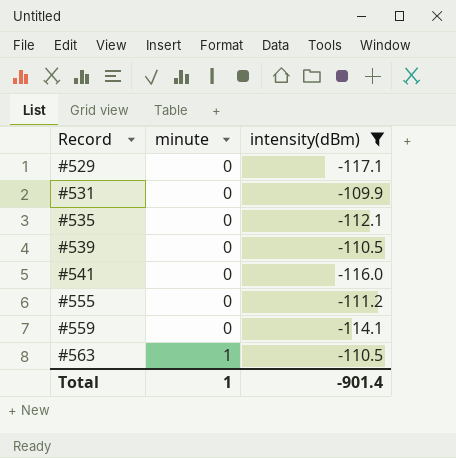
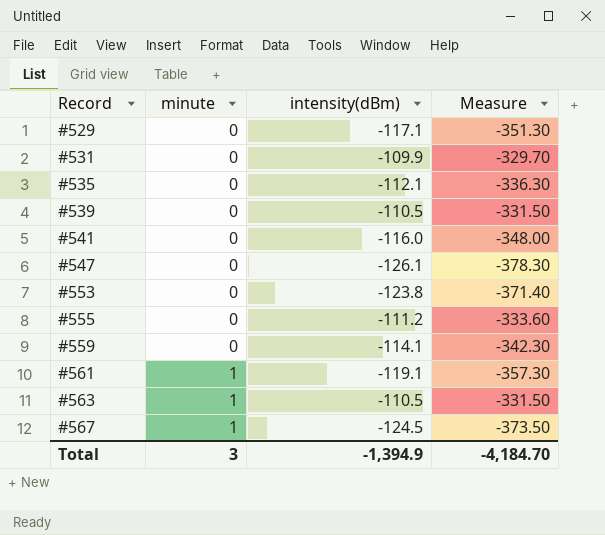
filter: intensity(dBm) >= -117.1 -> none
column Measure | formula: none -> [intensity(dBm)] * 3
Total | minute: 1 -> 3
Total | intensity(dBm): -901.4 -> -1,394.9

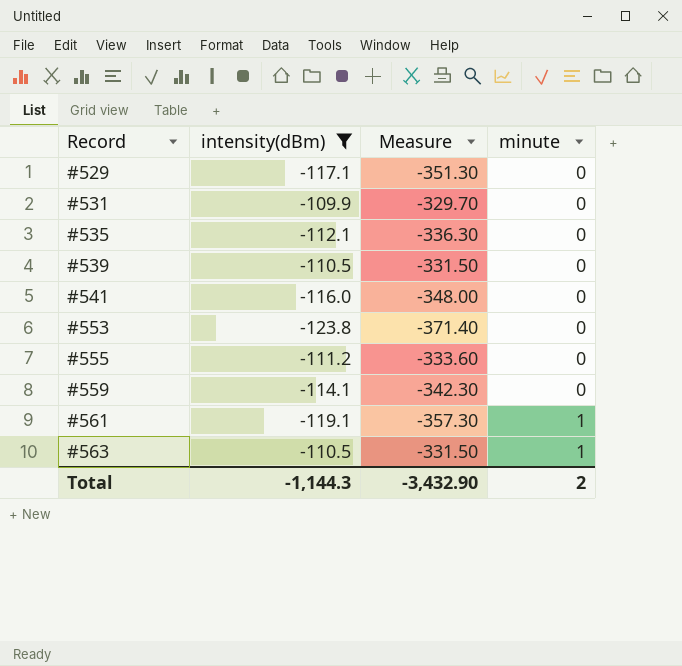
filter: none -> intensity(dBm) >= -123.8
column minute | position: 2 -> 4
Total | intensity(dBm): -1,394.9 -> -1,144.3
Total | Measure: -4,184.70 -> -3,432.90
Total | minute: 3 -> 2

